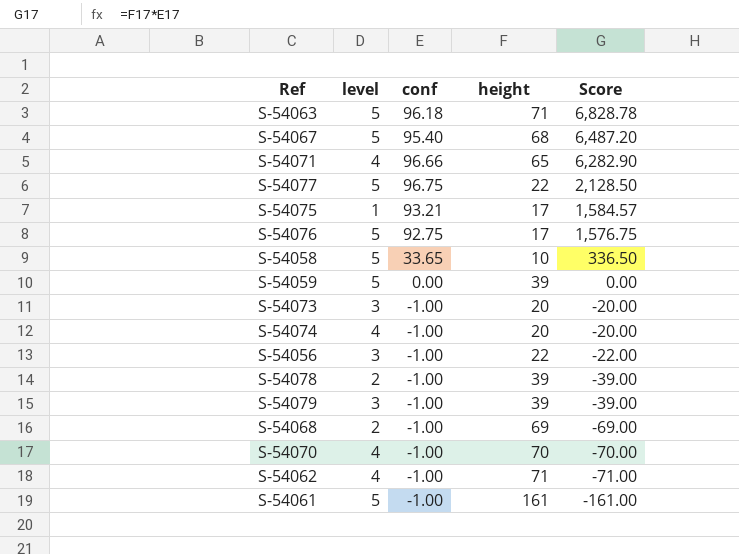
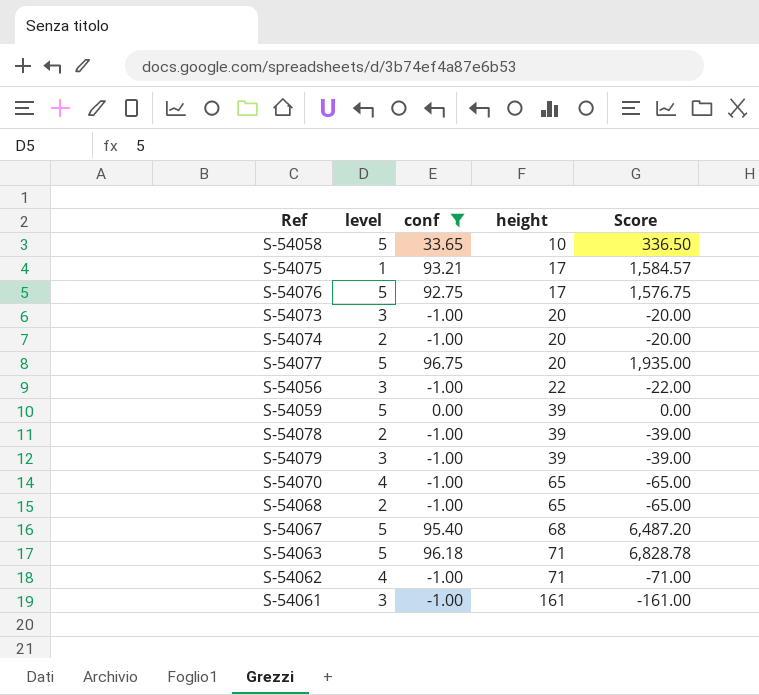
filter: none -> conf != 96.66
row order: Score descending -> height ascending
S-54074 | level: 4 -> 2
S-54077 | height: 22 -> 20
S-54077 | Score: 2,128.50 -> 1,935.00
S-54070 | height: 70 -> 65
S-54070 | Score: -70.00 -> -65.00
S-54068 | height: 69 -> 65
S-54068 | Score: -69.00 -> -65.00
S-54061 | level: 5 -> 3

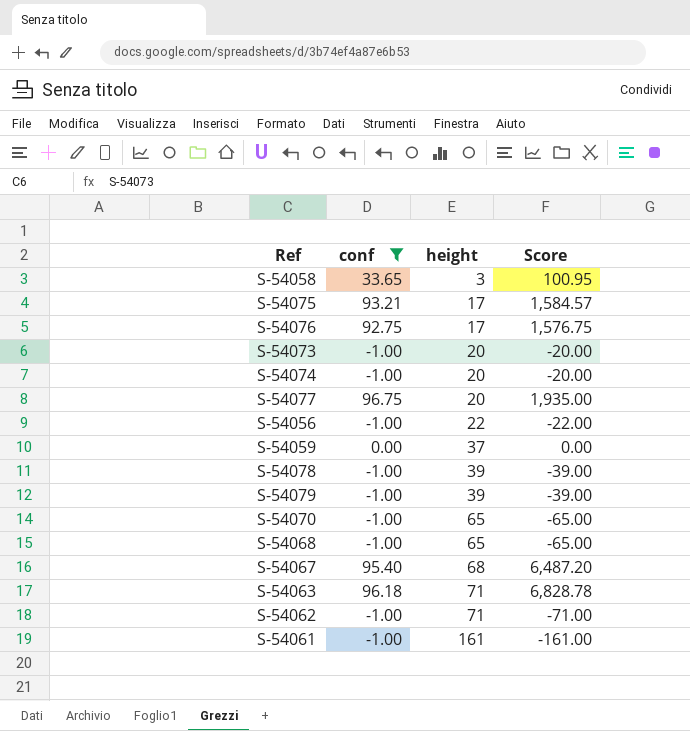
column level | position: 2 -> none
S-54058 | height: 10 -> 3
S-54058 | Score: 336.50 -> 100.95
S-54059 | height: 39 -> 37

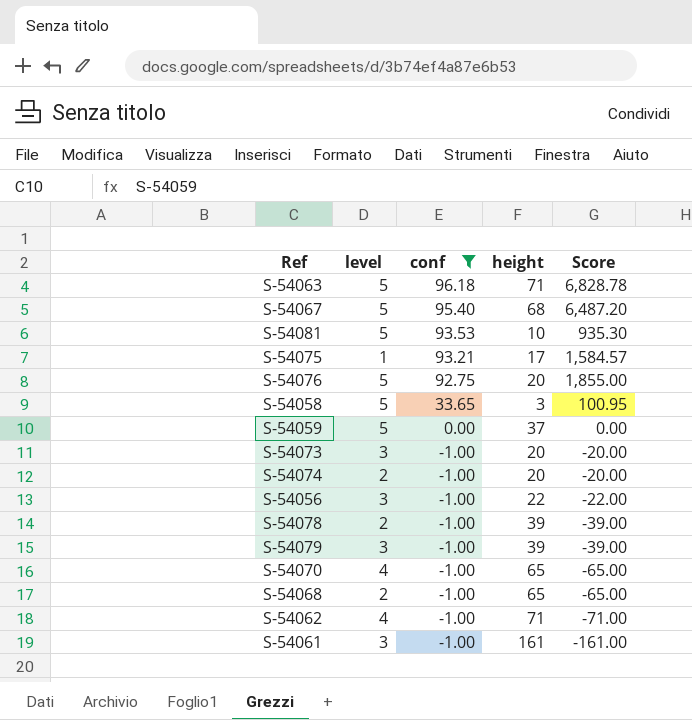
row order: height ascending -> conf descending
column level | position: none -> 2
row S-54077: 96.75 | 20 | 1,935.00 -> none
row S-54081: none -> 5 | 93.53 | 10 | 935.30
S-54076 | height: 17 -> 20
S-54076 | Score: 1,576.75 -> 1,855.00

